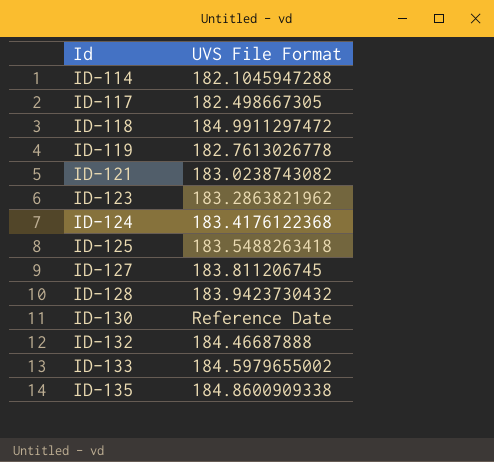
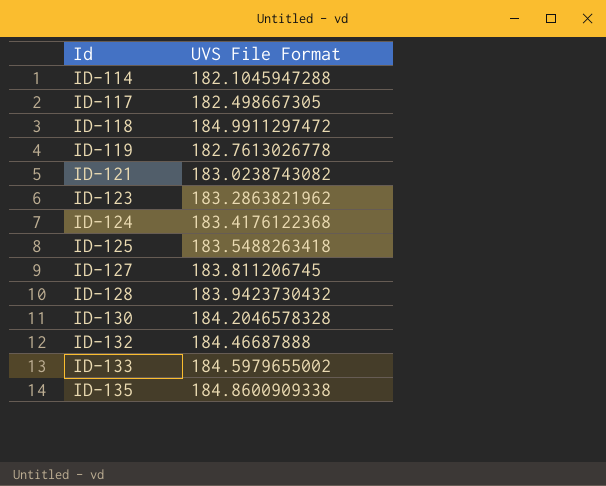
ID-130 | UVS File Format: Reference Date -> 184.2046578328

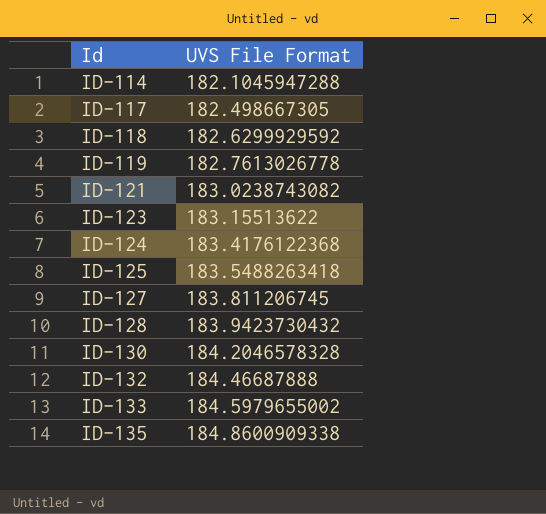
ID-118 | UVS File Format: 184.9911297472 -> 182.6299929592
ID-123 | UVS File Format: 183.2863821962 -> 183.15513622

